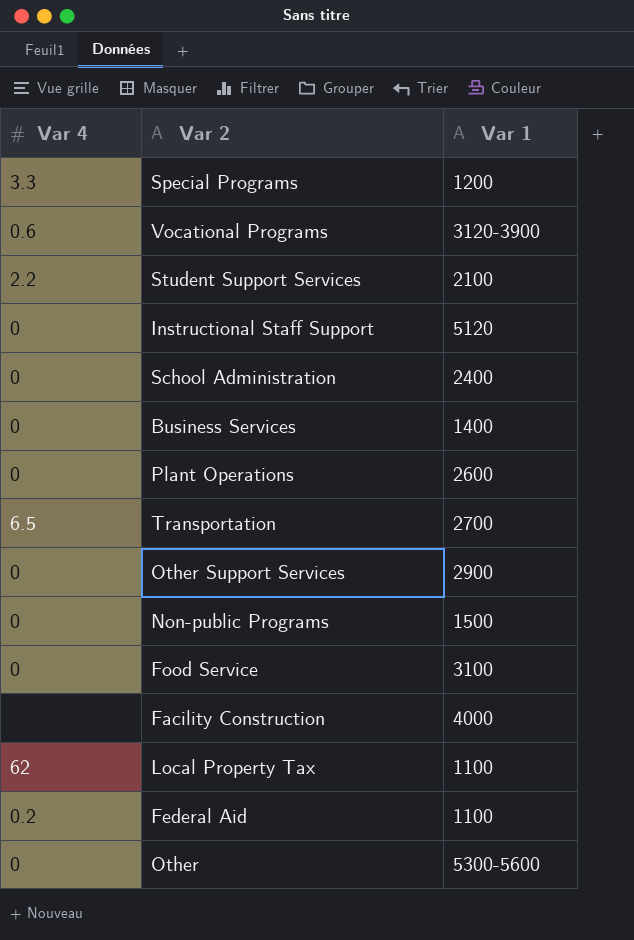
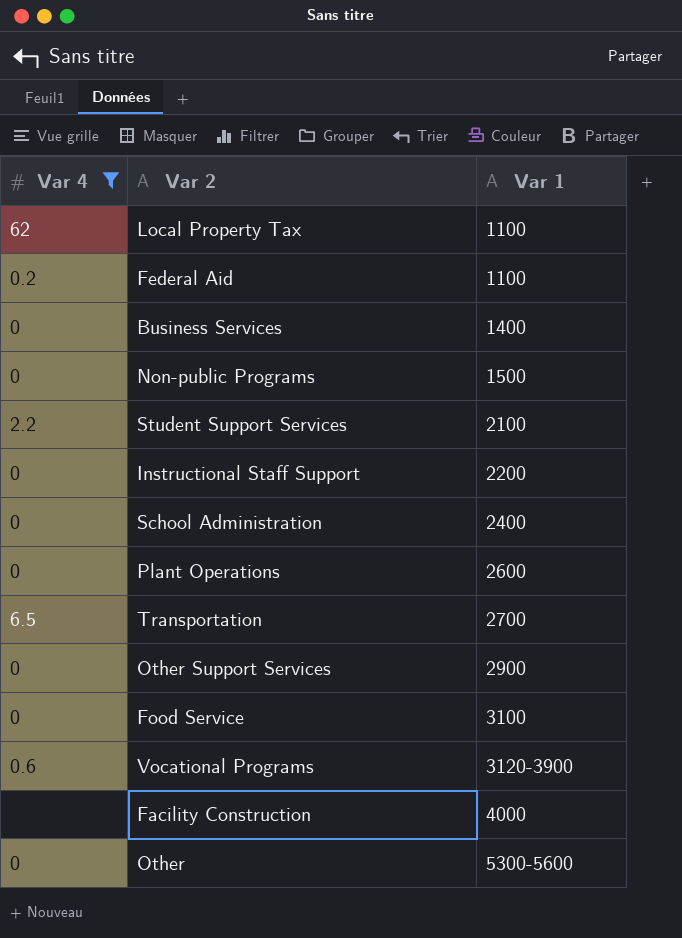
filter: none -> Var 4 != 3.3
row order: none -> Var 1 ascending
Instructional Staff Support | Var 1: 5120 -> 2200

